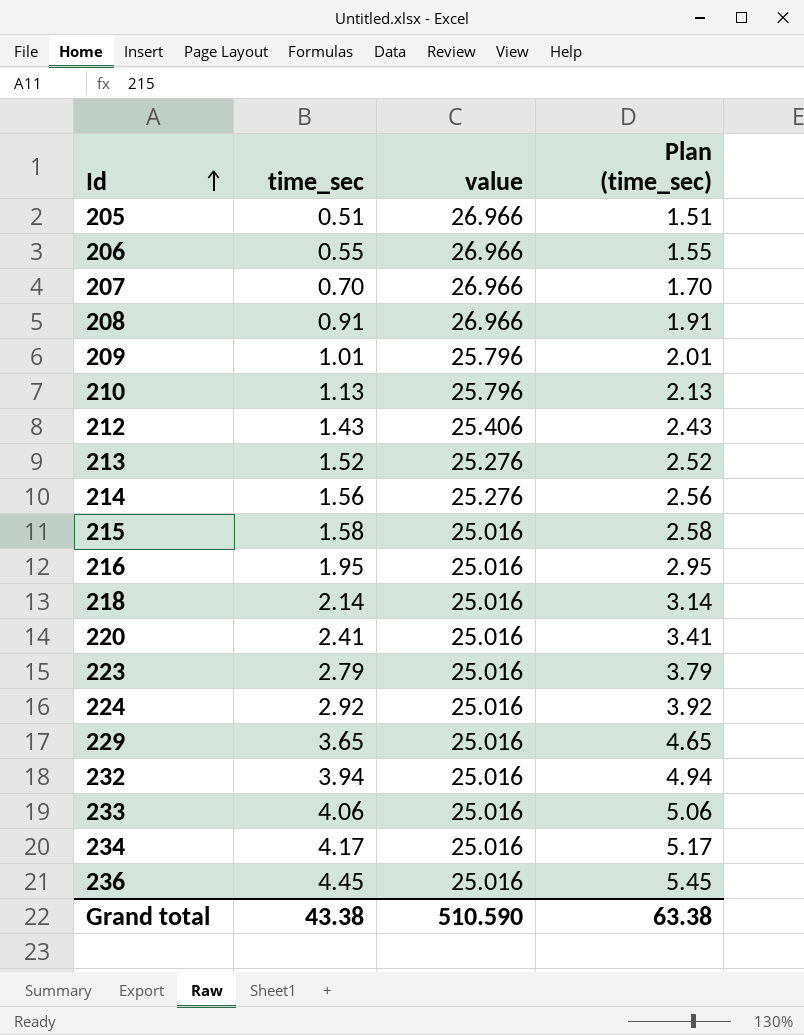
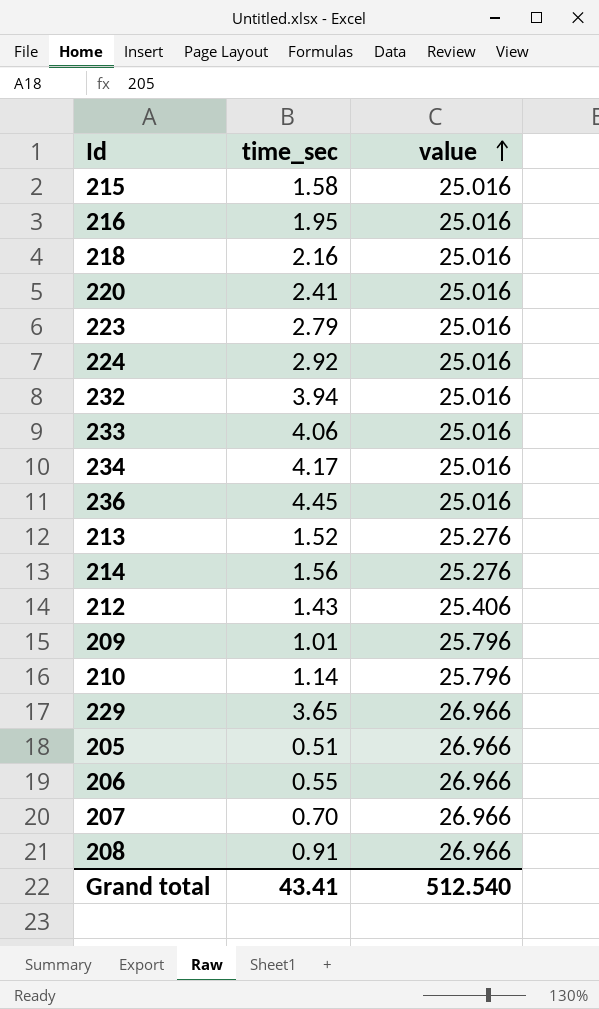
row order: Id ascending -> value ascending
column Plan (time_sec) | formula: [time_sec] + 1 -> none
218 | time_sec: 2.14 -> 2.16
210 | time_sec: 1.13 -> 1.14
229 | value: 25.016 -> 26.966
Grand total | time_sec: 43.38 -> 43.41
Grand total | value: 510.590 -> 512.540

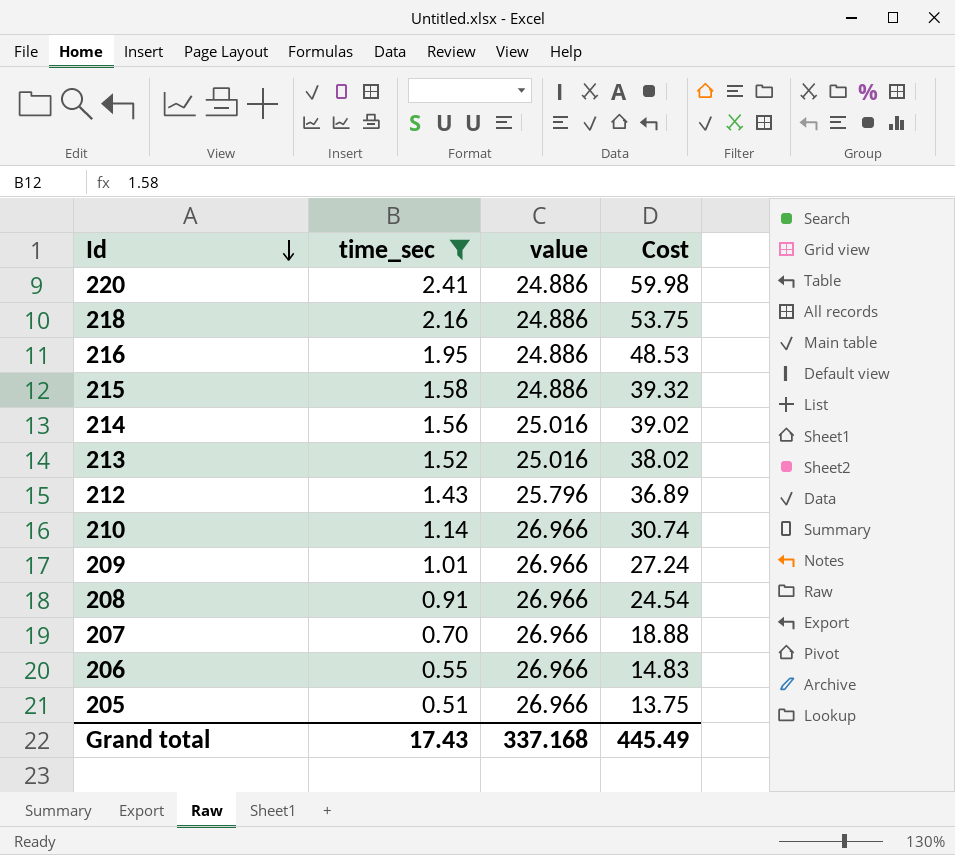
filter: none -> time_sec <= 2.41
row order: value ascending -> Id descending
column Cost | formula: none -> [time_sec] * [value]
220 | value: 25.016 -> 24.886
218 | value: 25.016 -> 24.886
216 | value: 25.016 -> 24.886
215 | value: 25.016 -> 24.886
214 | value: 25.276 -> 25.016
213 | value: 25.276 -> 25.016
212 | value: 25.406 -> 25.796
210 | value: 25.796 -> 26.966
209 | value: 25.796 -> 26.966
Grand total | time_sec: 43.41 -> 17.43
Grand total | value: 512.540 -> 337.168

